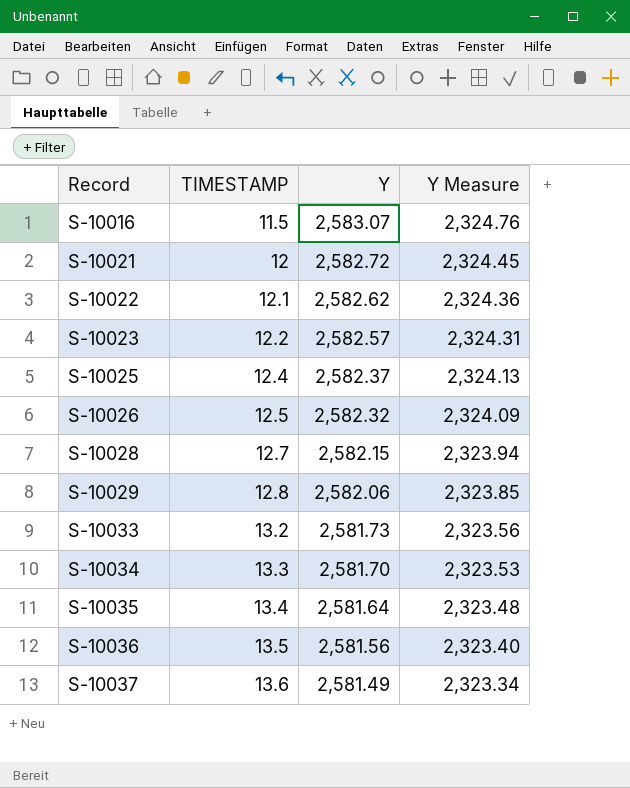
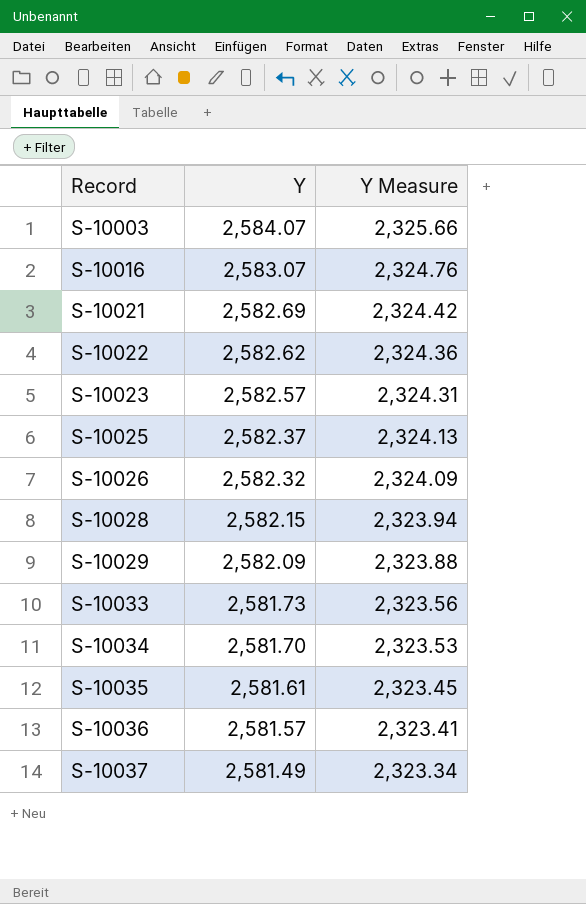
column TIMESTAMP | position: 2 -> none
row S-10003: none -> 2,584.07 | 2,325.66
S-10021 | Y: 2,582.72 -> 2,582.69
S-10021 | Y Measure: 2,324.45 -> 2,324.42
S-10029 | Y: 2,582.06 -> 2,582.09
S-10029 | Y Measure: 2,323.85 -> 2,323.88
S-10035 | Y: 2,581.64 -> 2,581.61
S-10035 | Y Measure: 2,323.48 -> 2,323.45
S-10036 | Y: 2,581.56 -> 2,581.57
S-10036 | Y Measure: 2,323.40 -> 2,323.41

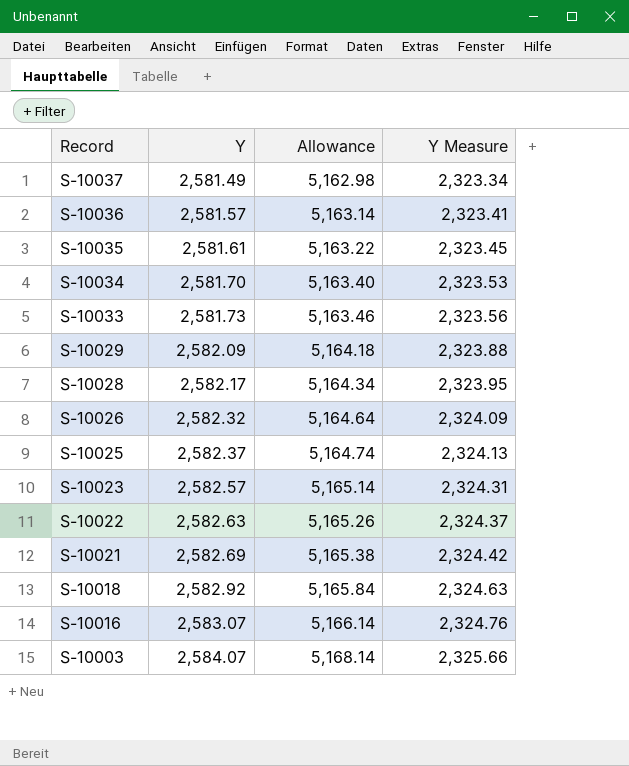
row order: Record ascending -> Record descending
column Allowance | formula: none -> [Y] * 2
S-10028 | Y: 2,582.15 -> 2,582.17
S-10028 | Y Measure: 2,323.94 -> 2,323.95
S-10022 | Y: 2,582.62 -> 2,582.63
S-10022 | Y Measure: 2,324.36 -> 2,324.37
row S-10018: none -> 2,582.92 | 5,165.84 | 2,324.63

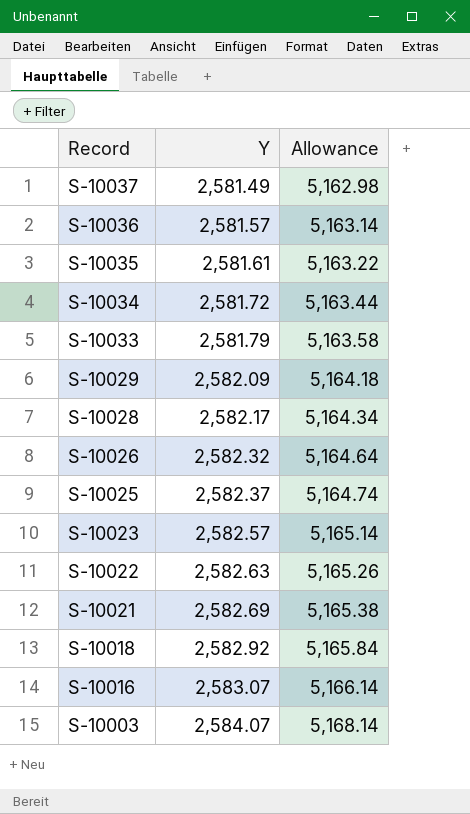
column Y Measure | formula: [Y] * 0.9 -> none
S-10034 | Y: 2,581.70 -> 2,581.72
S-10034 | Allowance: 5,163.40 -> 5,163.44
S-10033 | Y: 2,581.73 -> 2,581.79
S-10033 | Allowance: 5,163.46 -> 5,163.58

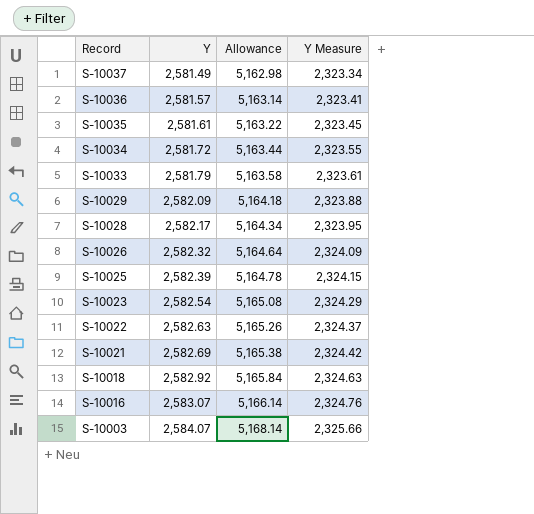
column Y Measure | formula: none -> [Y] * 0.9
S-10025 | Y: 2,582.37 -> 2,582.39
S-10025 | Allowance: 5,164.74 -> 5,164.78
S-10023 | Y: 2,582.57 -> 2,582.54
S-10023 | Allowance: 5,165.14 -> 5,165.08

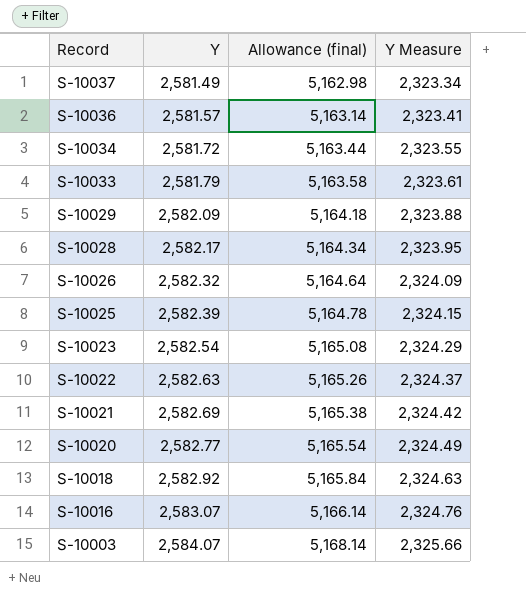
column name: Allowance -> Allowance (final)
row S-10035: 2,581.61 | 5,163.22 | 2,323.45 -> none
row S-10020: none -> 2,582.77 | 5,165.54 | 2,324.49

